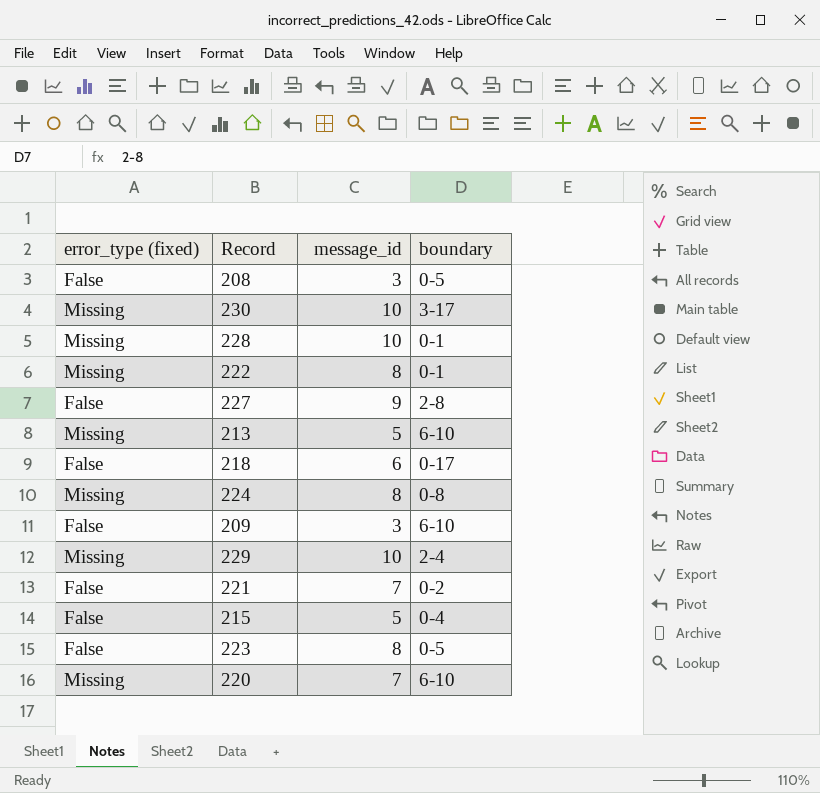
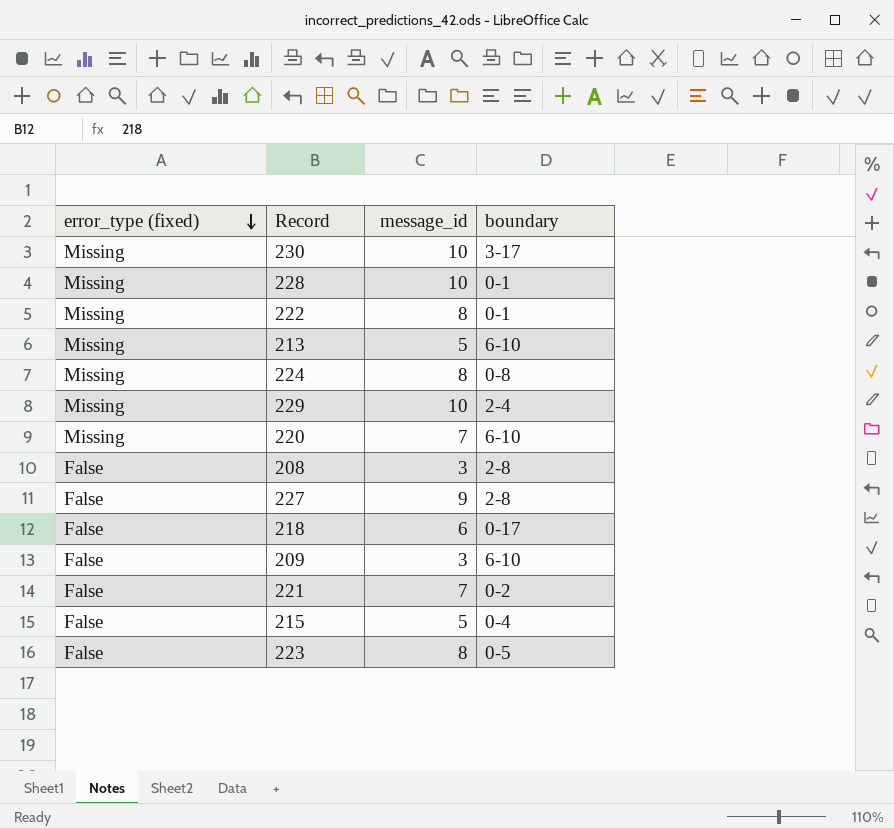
row order: none -> error_type (fixed) descending
208 | boundary: 0-5 -> 2-8

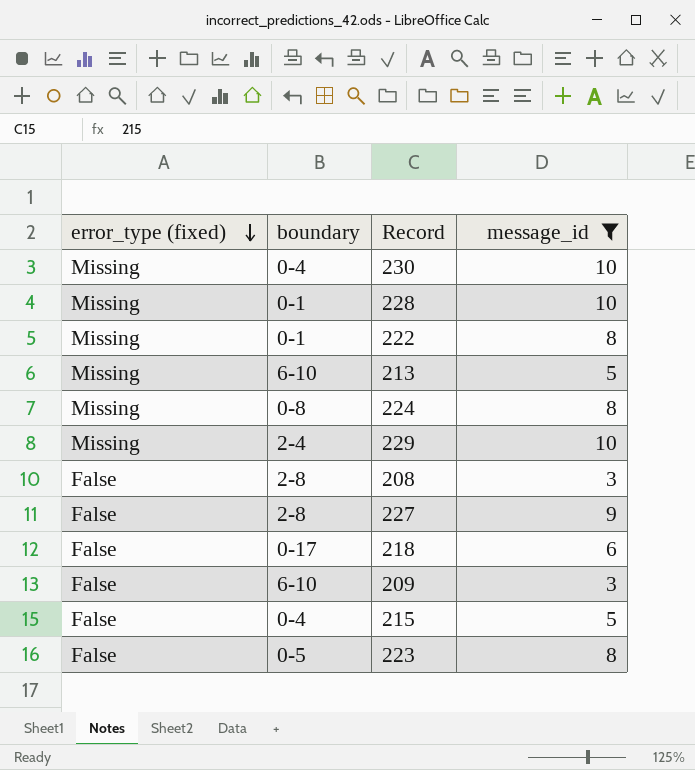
filter: none -> message_id != 7
column boundary | position: 4 -> 2
230 | boundary: 3-17 -> 0-4

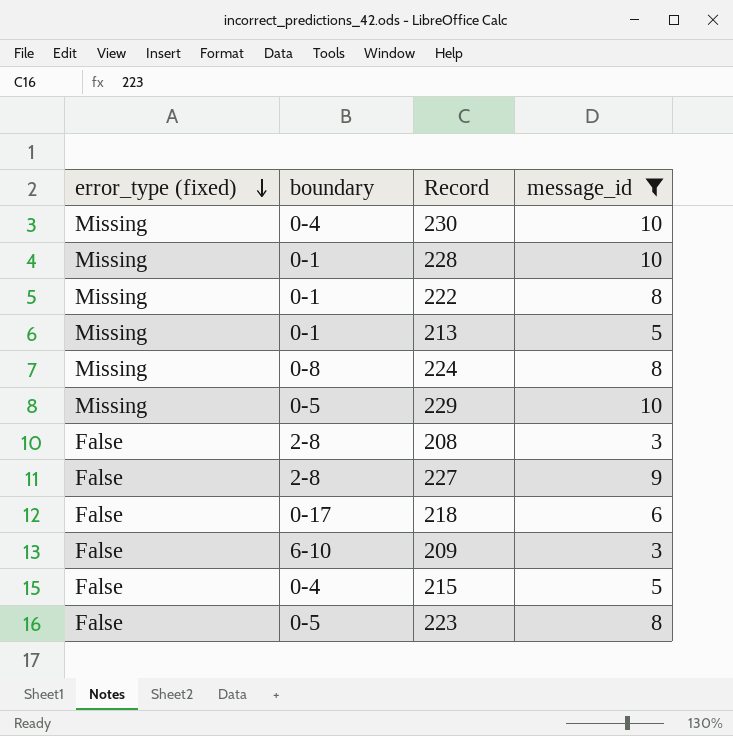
213 | boundary: 6-10 -> 0-1
229 | boundary: 2-4 -> 0-5

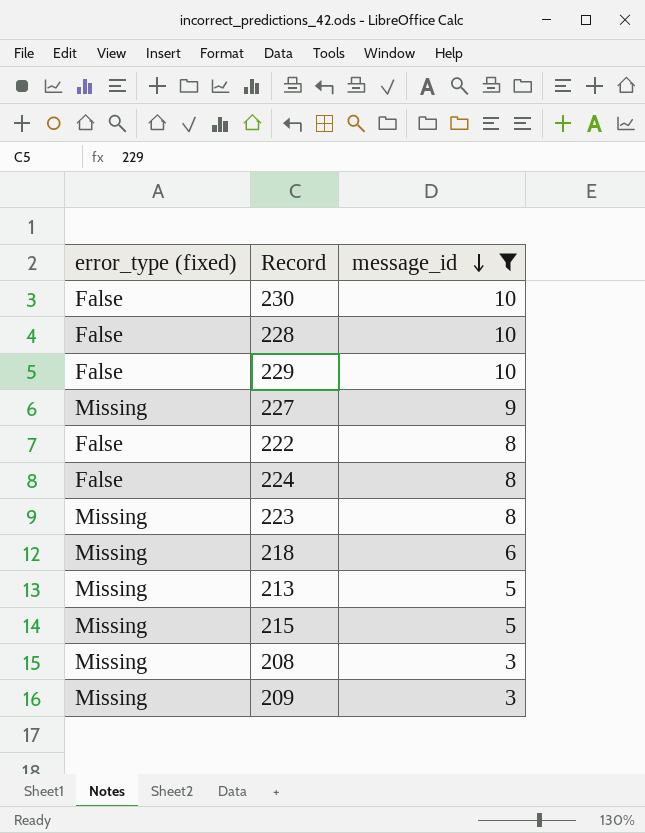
row order: error_type (fixed) descending -> message_id descending
column boundary | position: 2 -> none
230 | error_type (fixed): Missing -> False
228 | error_type (fixed): Missing -> False
229 | error_type (fixed): Missing -> False
227 | error_type (fixed): False -> Missing
222 | error_type (fixed): Missing -> False
224 | error_type (fixed): Missing -> False
223 | error_type (fixed): False -> Missing
218 | error_type (fixed): False -> Missing
215 | error_type (fixed): False -> Missing
208 | error_type (fixed): False -> Missing
209 | error_type (fixed): False -> Missing

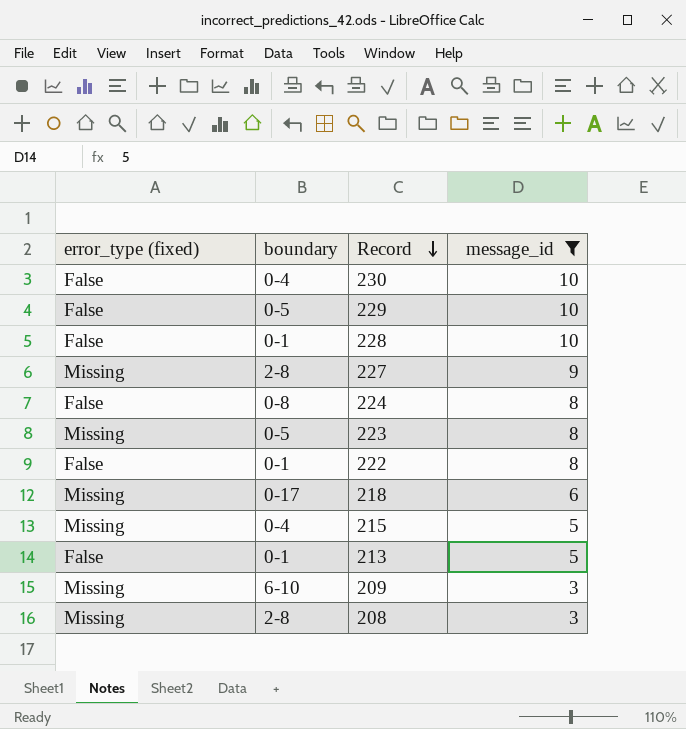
row order: message_id descending -> Record descending
column boundary | position: none -> 2
213 | error_type (fixed): Missing -> False

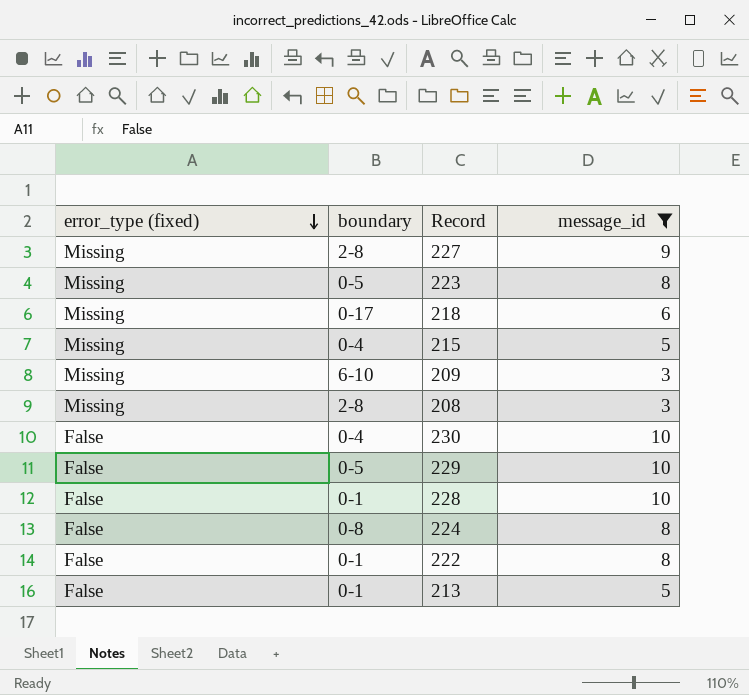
row order: Record descending -> error_type (fixed) descending

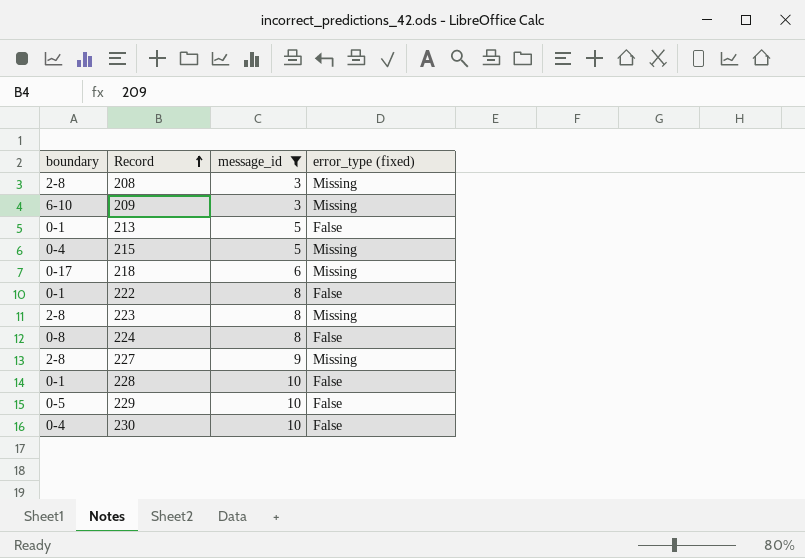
row order: error_type (fixed) descending -> Record ascending
column error_type (fixed) | position: 1 -> 4
223 | boundary: 0-5 -> 2-8

